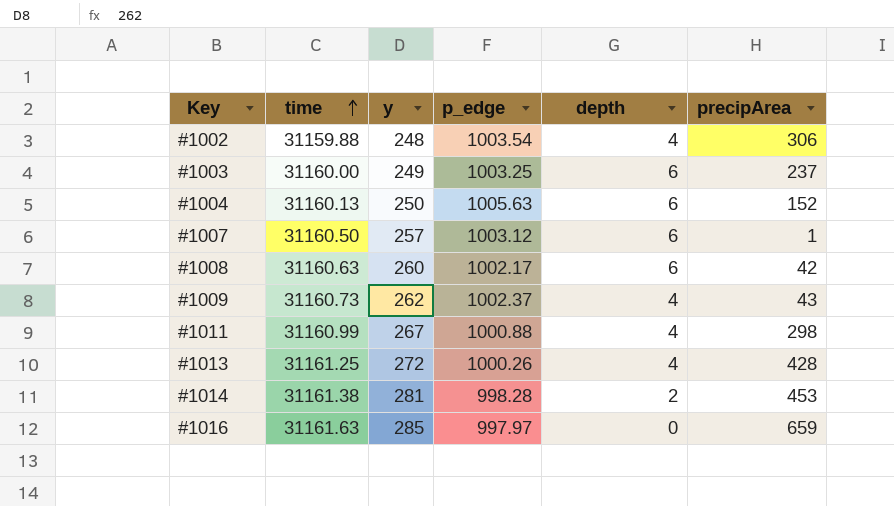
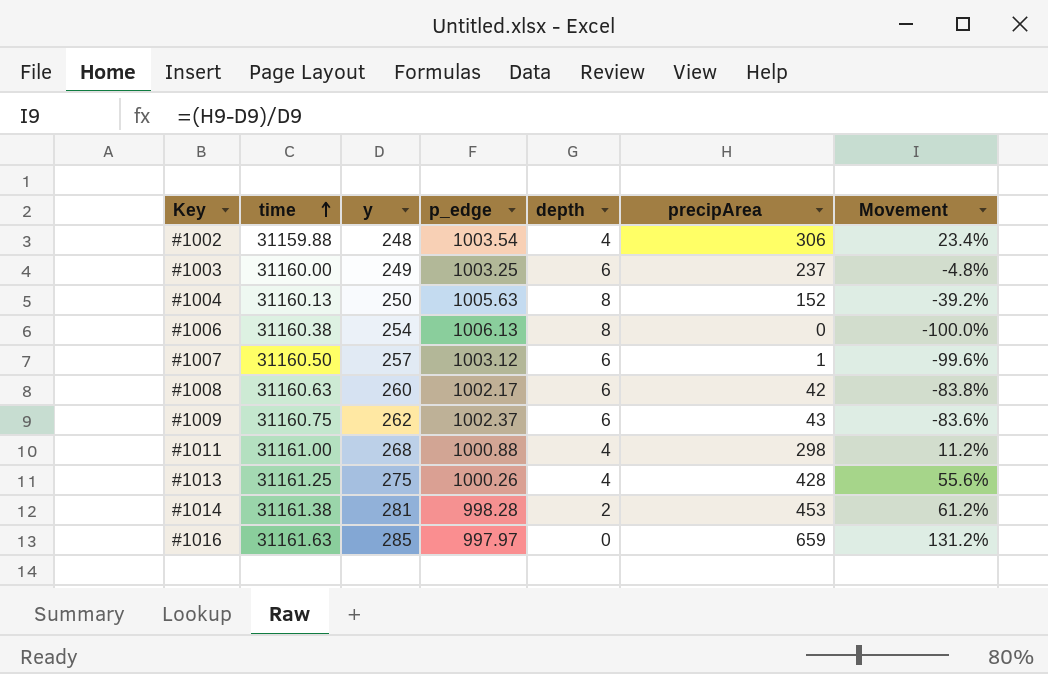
column Movement | formula: none -> ([precipArea] - [y]) / [y]
#1004 | depth: 6 -> 8
row #1006: none -> 31160.38 | 254 | 1006.13 | 8 | 0 | -100.0%
#1009 | time: 31160.73 -> 31160.75
#1009 | depth: 4 -> 6
#1011 | time: 31160.99 -> 31161.00
#1011 | y: 267 -> 268
#1013 | y: 272 -> 275

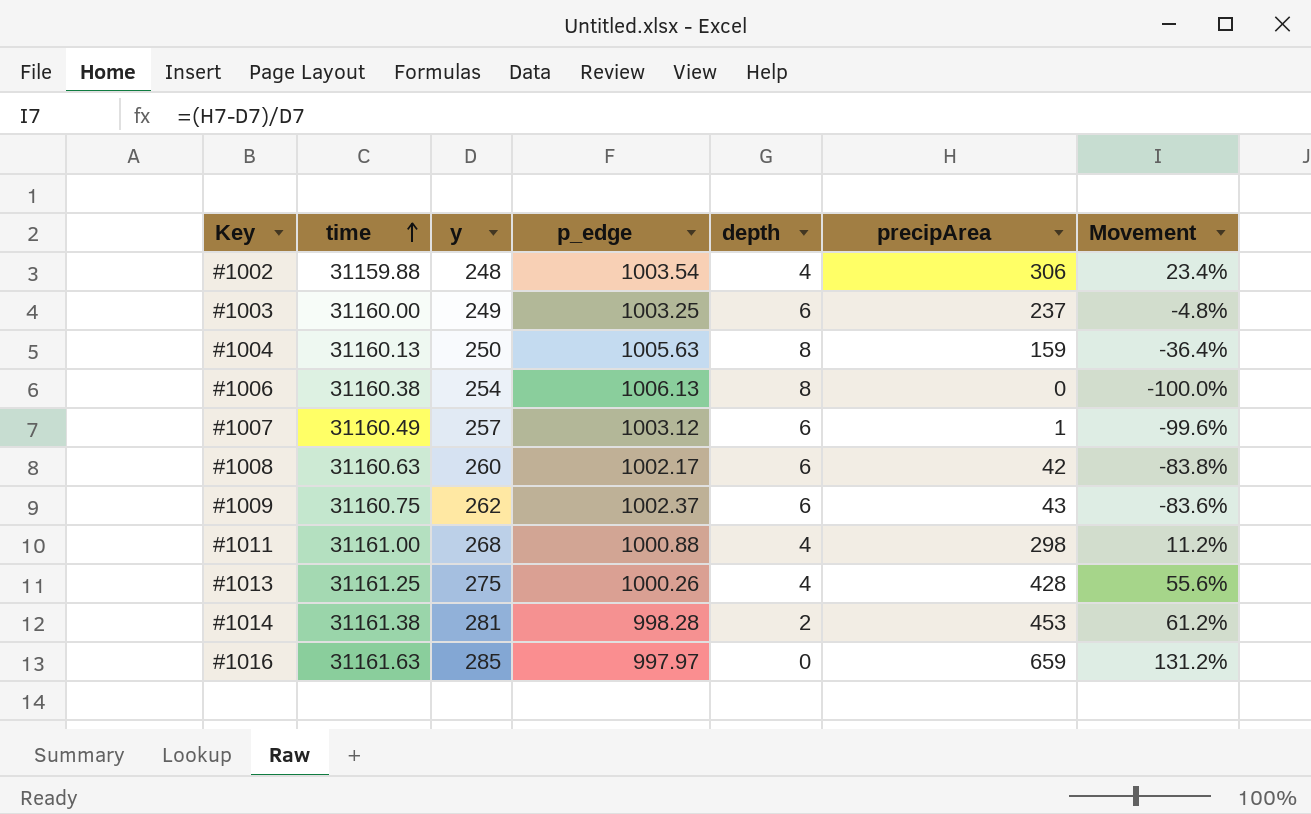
#1004 | precipArea: 152 -> 159
#1004 | Movement: -39.2% -> -36.4%
#1007 | time: 31160.50 -> 31160.49

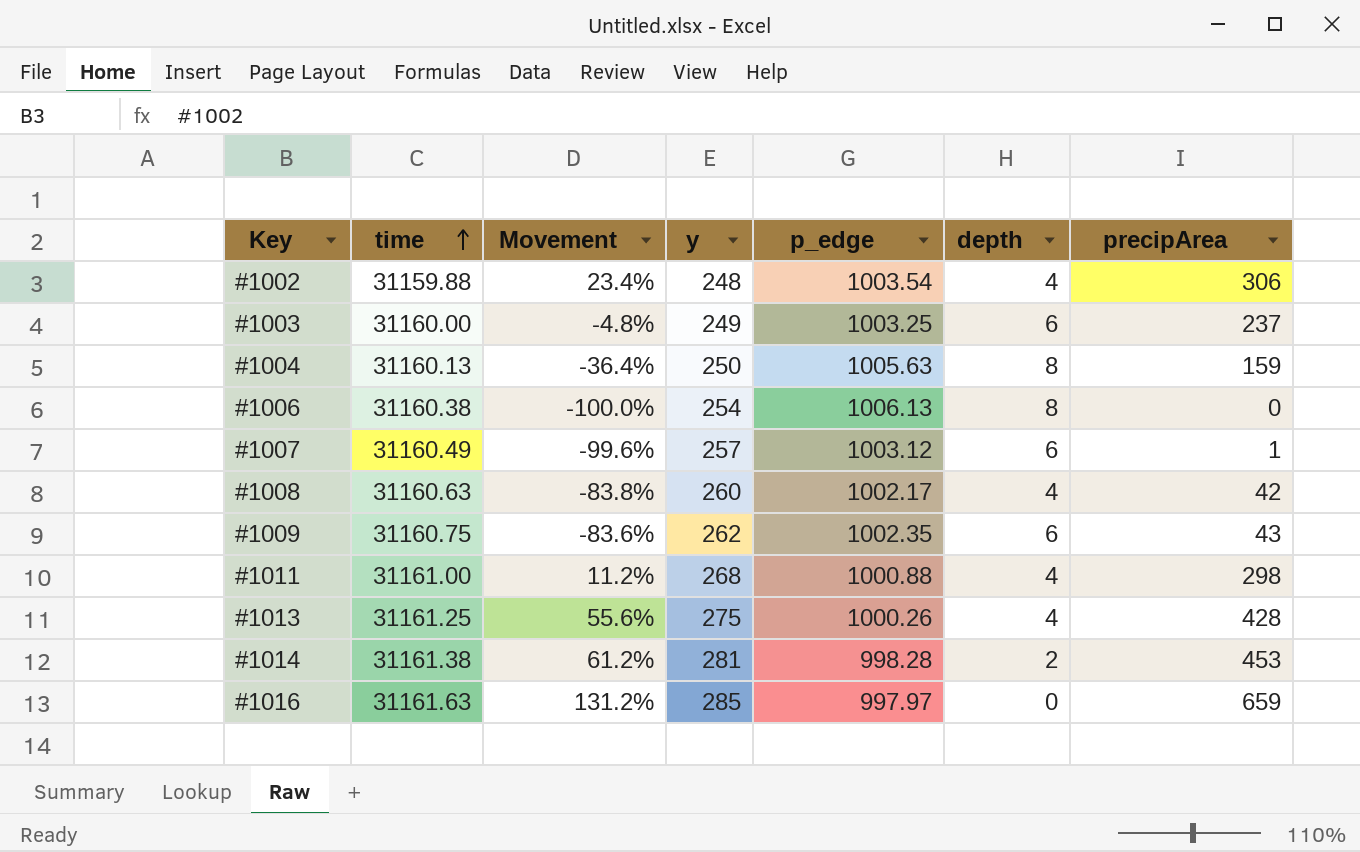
column Movement | position: 7 -> 3
#1008 | depth: 6 -> 4
#1009 | p_edge: 1002.37 -> 1002.35

